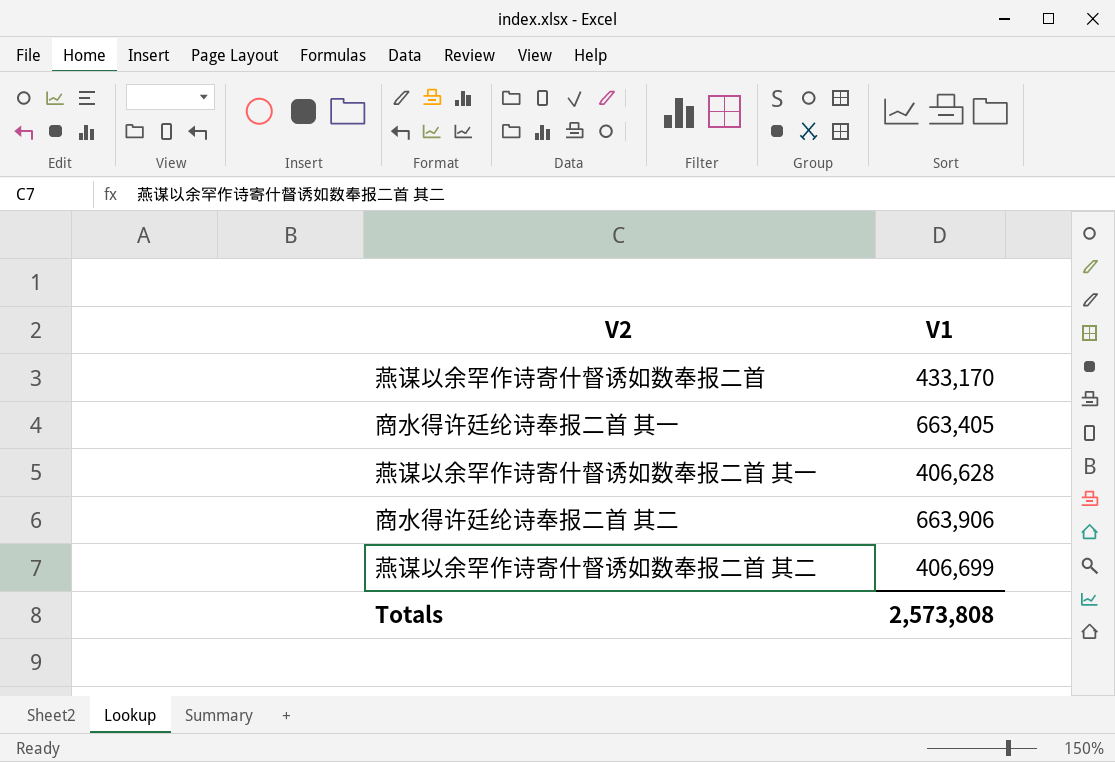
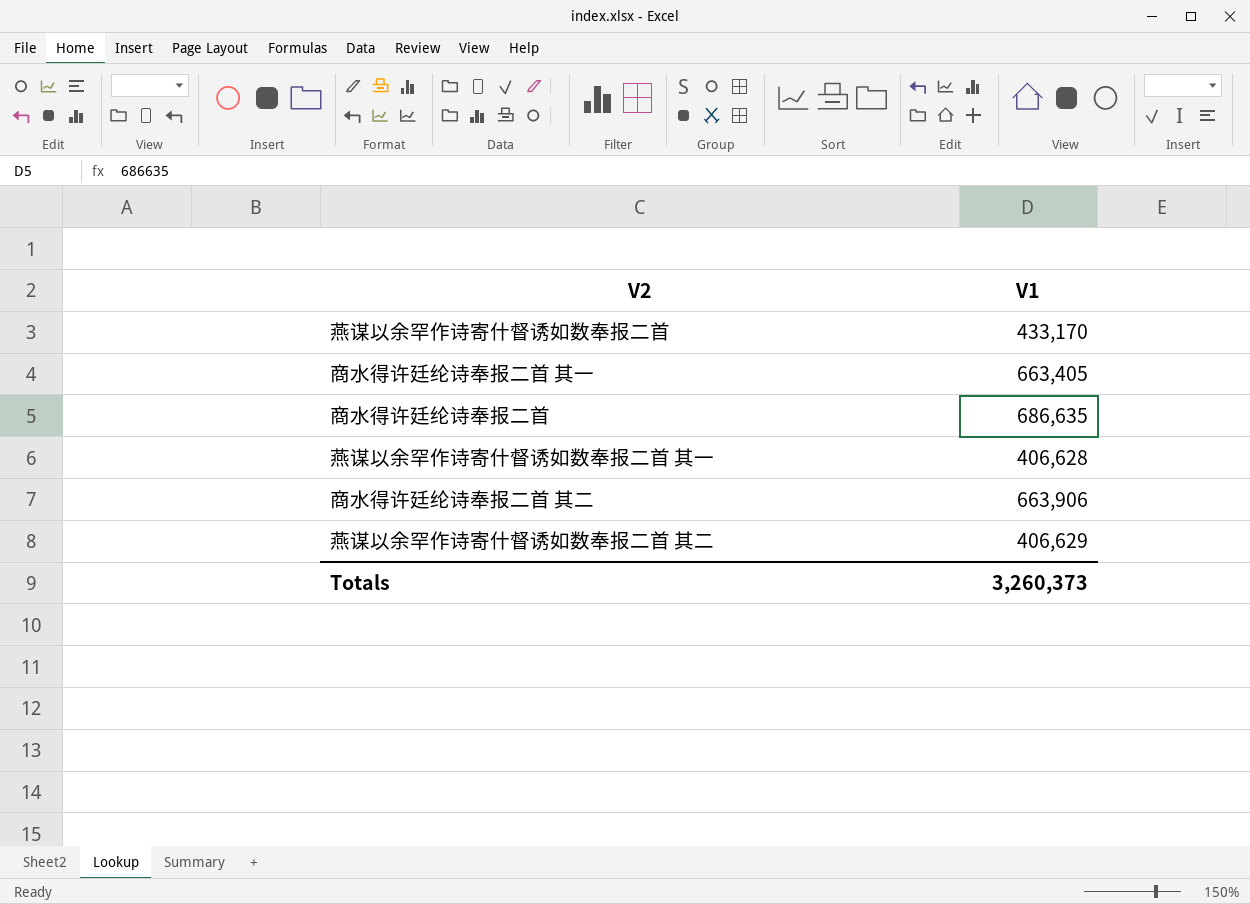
row 商水得许廷纶诗奉报二首: none -> 686,635
燕谋以余罕作诗寄什督诱如数奉报二首 其二 | V1: 406,699 -> 406,629
Totals | V1: 2,573,808 -> 3,260,373

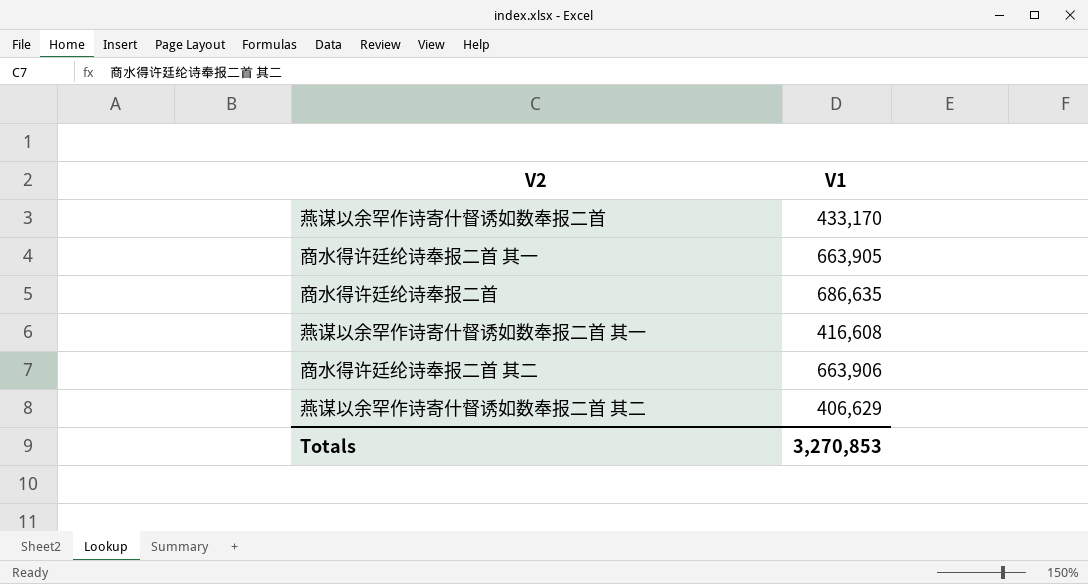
商水得许廷纶诗奉报二首 其一 | V1: 663,405 -> 663,905
燕谋以余罕作诗寄什督诱如数奉报二首 其一 | V1: 406,628 -> 416,608
Totals | V1: 3,260,373 -> 3,270,853

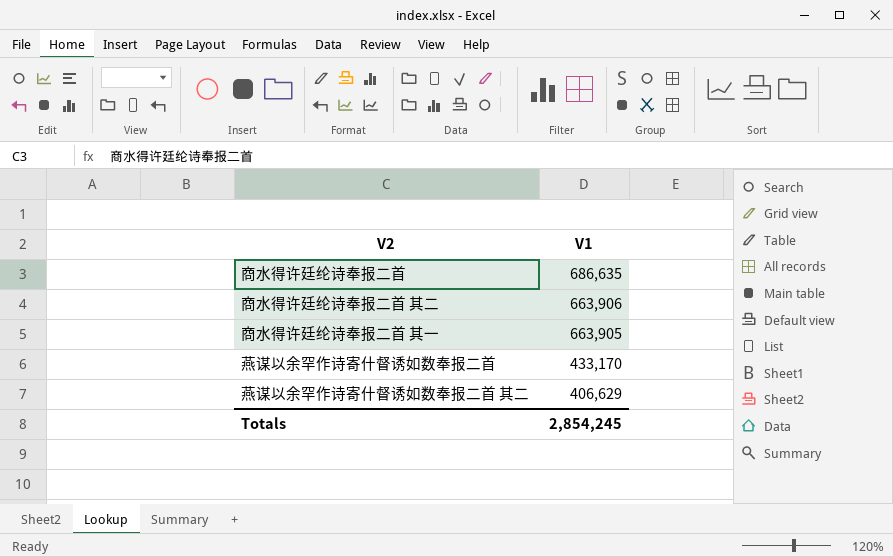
row order: none -> V1 descending
row 燕谋以余罕作诗寄什督诱如数奉报二首 其一: 416,608 -> none
Totals | V1: 3,270,853 -> 2,854,245

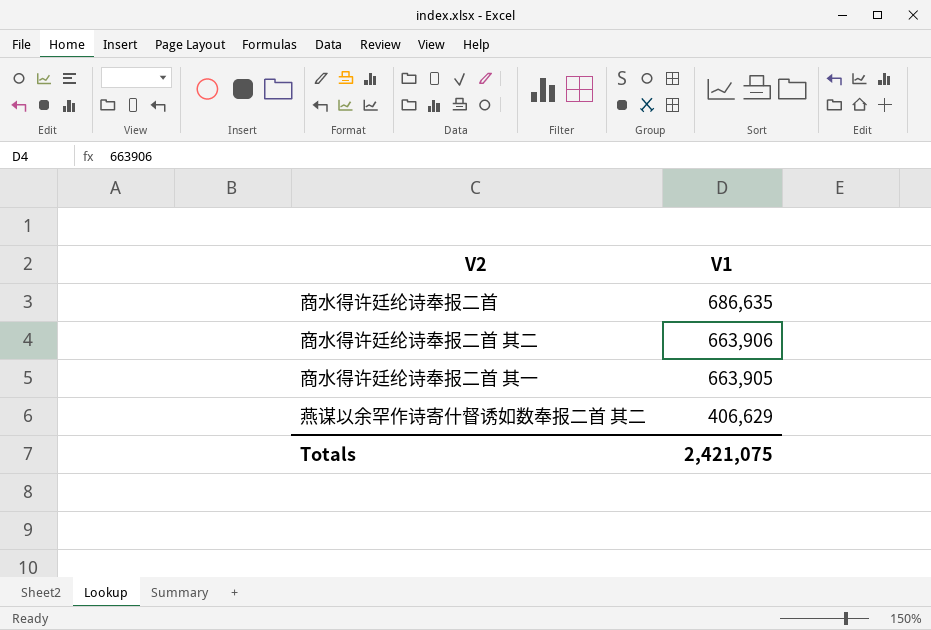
row 燕谋以余罕作诗寄什督诱如数奉报二首: 433,170 -> none
Totals | V1: 2,854,245 -> 2,421,075

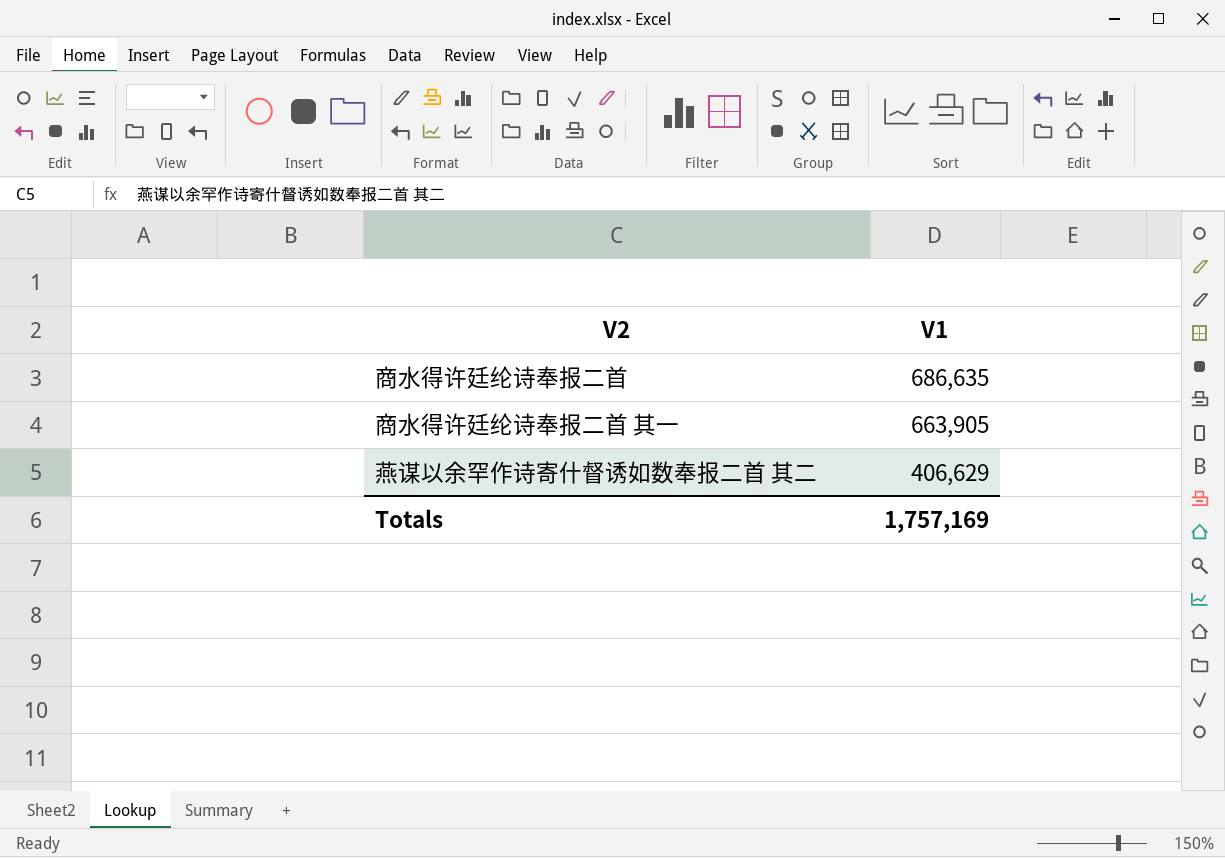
row 商水得许廷纶诗奉报二首 其二: 663,906 -> none
Totals | V1: 2,421,075 -> 1,757,169

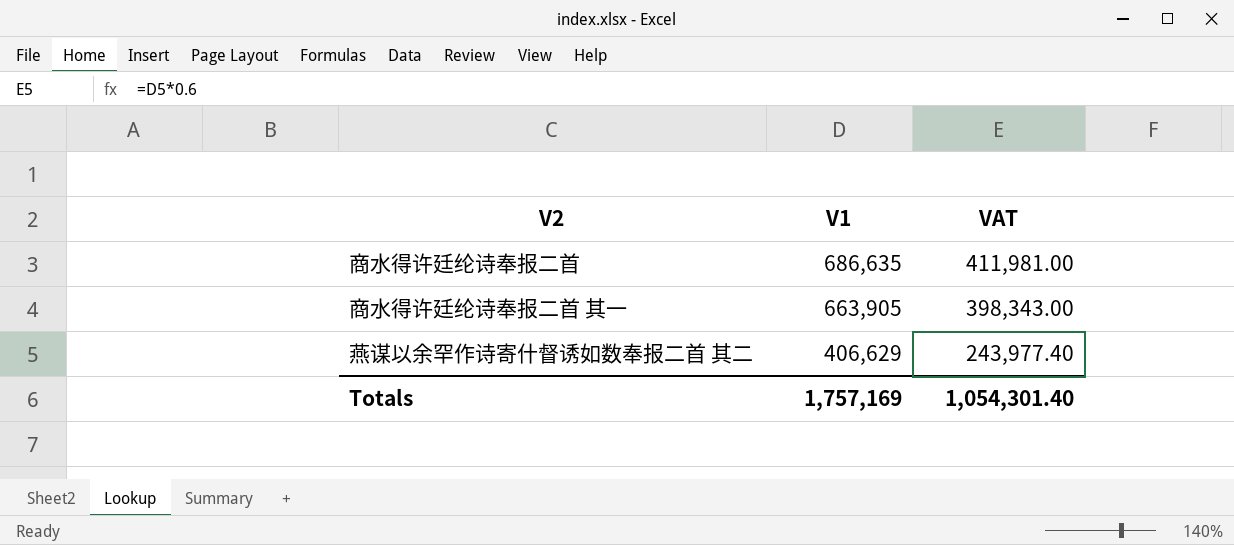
column VAT | formula: none -> [V1] * 0.6

